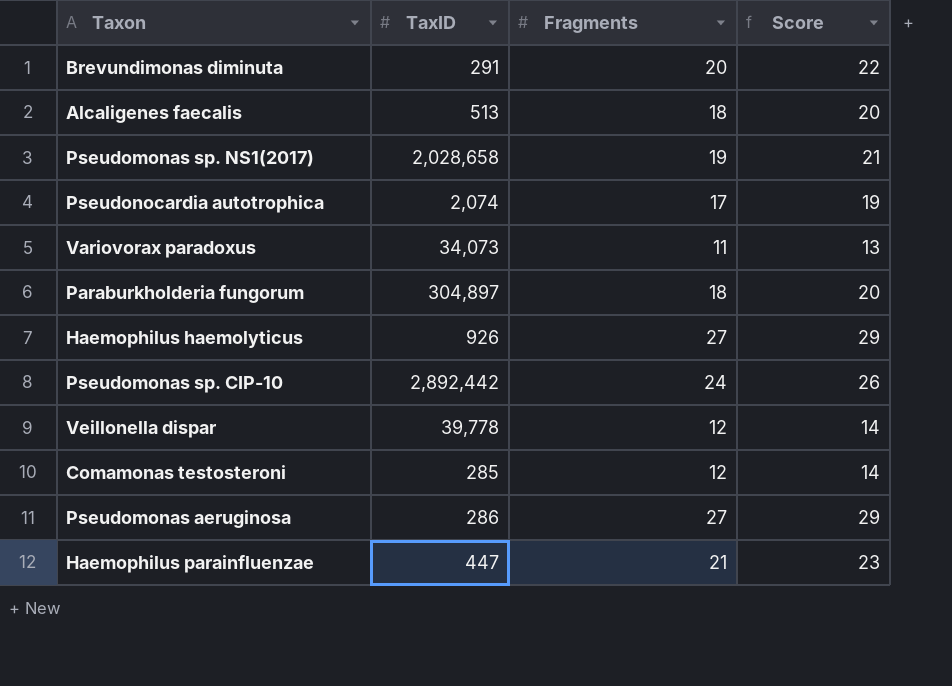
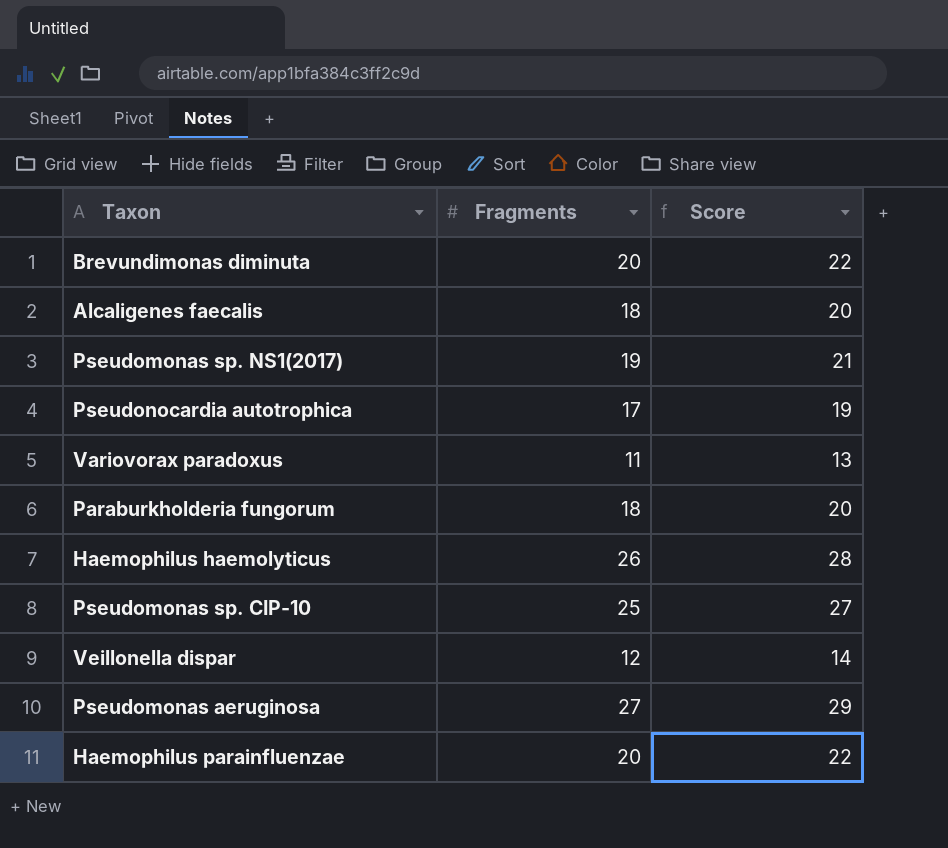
column TaxID | position: 2 -> none
row Comamonas testosteroni: 285 | 12 | 14 -> none
Haemophilus haemolyticus | Fragments: 27 -> 26
Haemophilus haemolyticus | Score: 29 -> 28
Pseudomonas sp. CIP-10 | Fragments: 24 -> 25
Pseudomonas sp. CIP-10 | Score: 26 -> 27
Haemophilus parainfluenzae | Fragments: 21 -> 20
Haemophilus parainfluenzae | Score: 23 -> 22

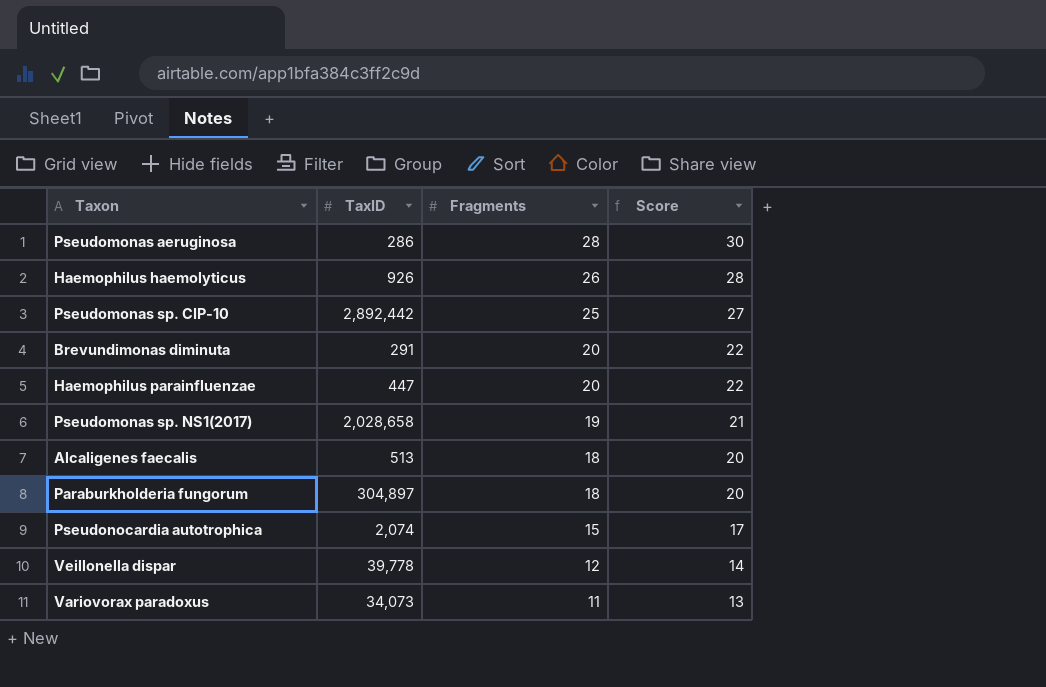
row order: none -> Fragments descending
column TaxID | position: none -> 2
Pseudomonas aeruginosa | Fragments: 27 -> 28
Pseudomonas aeruginosa | Score: 29 -> 30
Pseudonocardia autotrophica | Fragments: 17 -> 15
Pseudonocardia autotrophica | Score: 19 -> 17

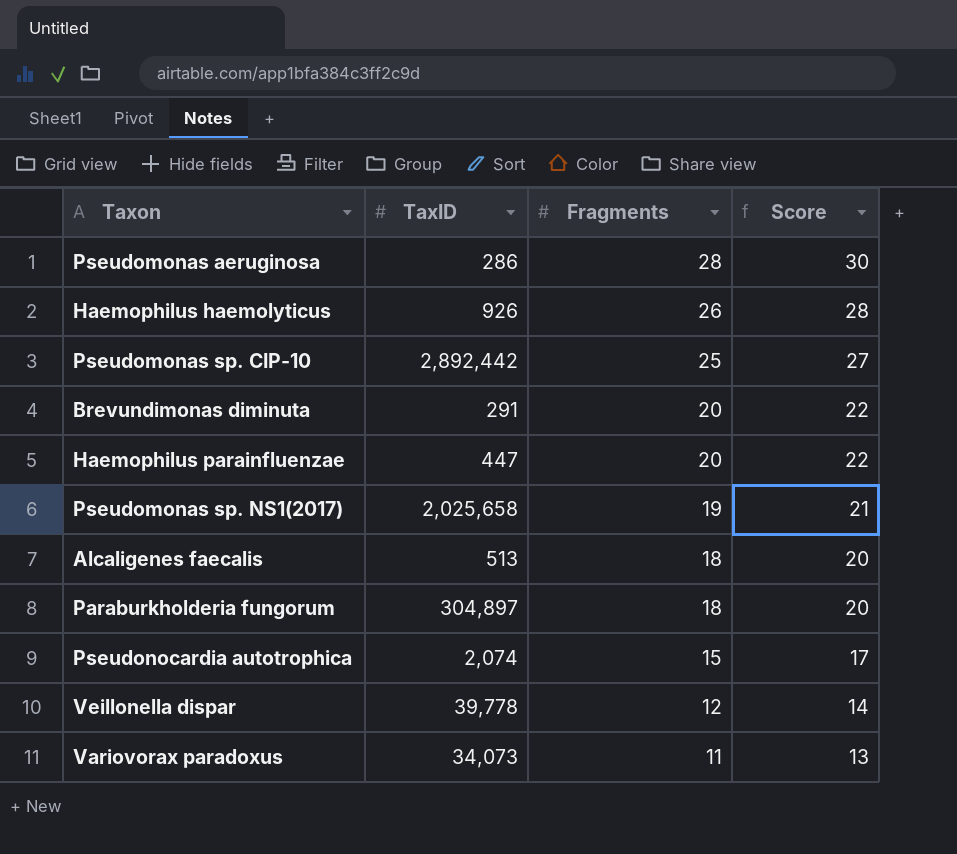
Pseudomonas sp. NS1(2017) | TaxID: 2,028,658 -> 2,025,658

